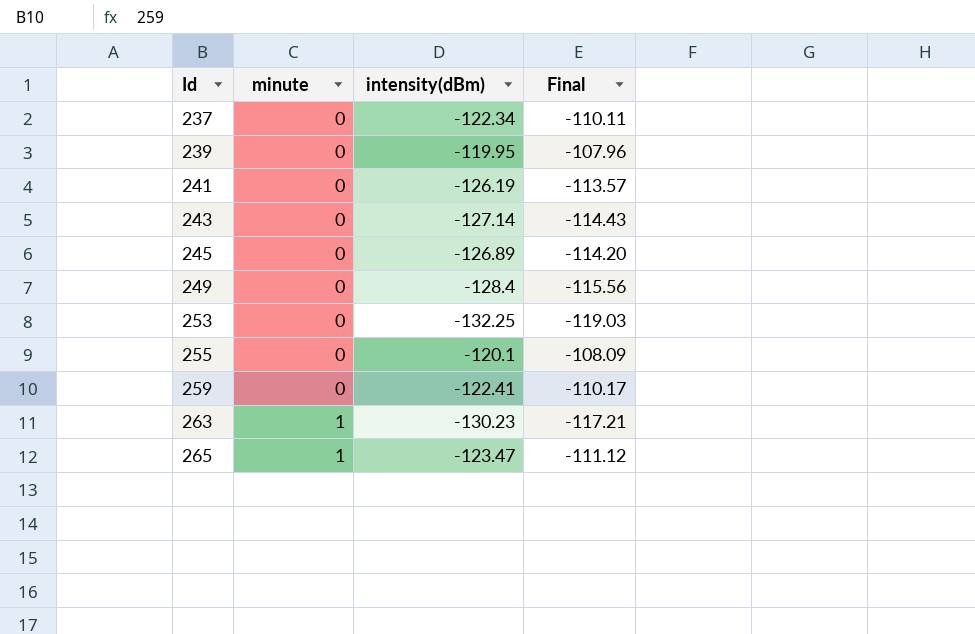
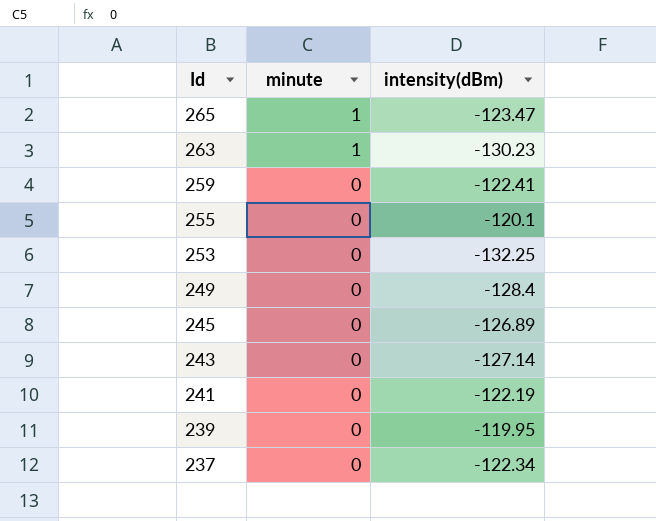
row order: Id ascending -> Id descending
column Final | formula: [intensity(dBm)] * 0.9 -> none
241 | intensity(dBm): -126.19 -> -122.19

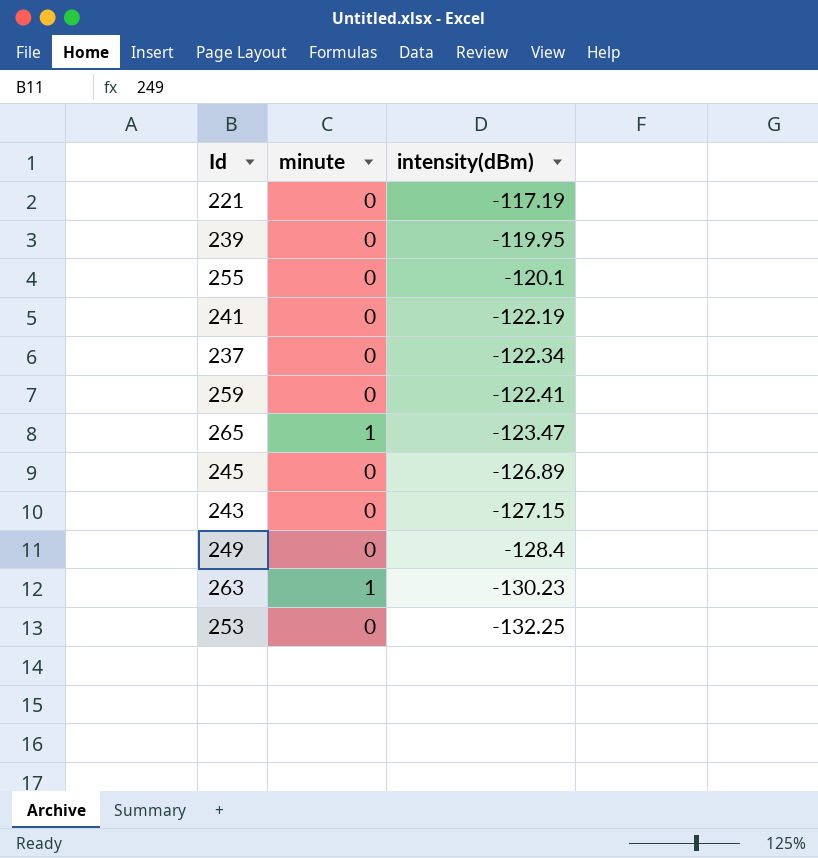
row order: Id descending -> intensity(dBm) descending
row 221: none -> 0 | -117.19
243 | intensity(dBm): -127.14 -> -127.15

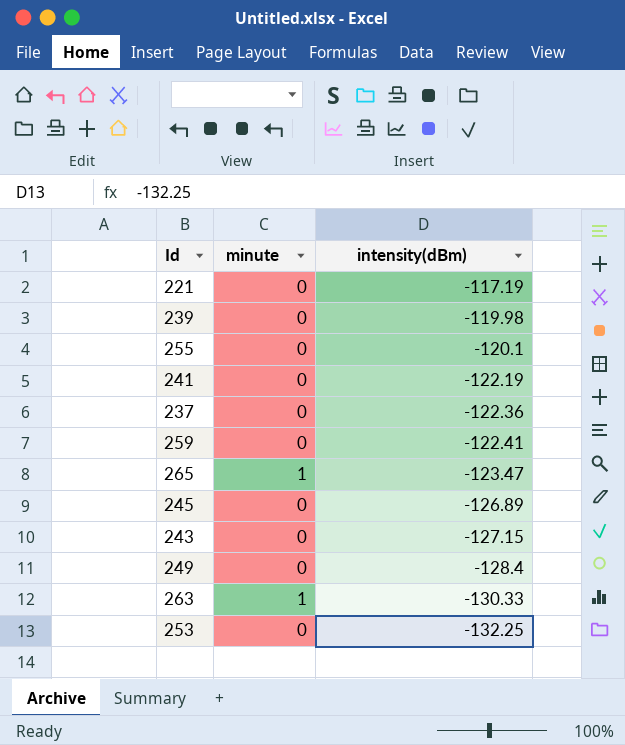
239 | intensity(dBm): -119.95 -> -119.98
237 | intensity(dBm): -122.34 -> -122.36
263 | intensity(dBm): -130.23 -> -130.33

